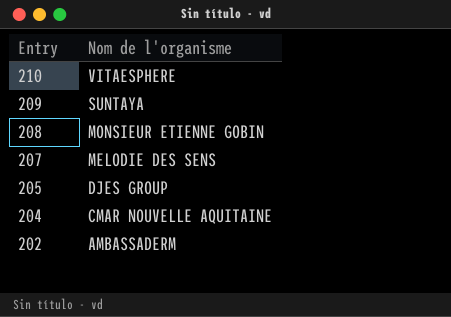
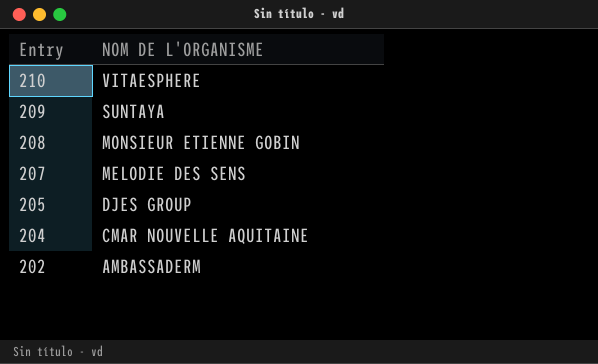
column name: Nom de l'organisme -> NOM DE L'ORGANISME

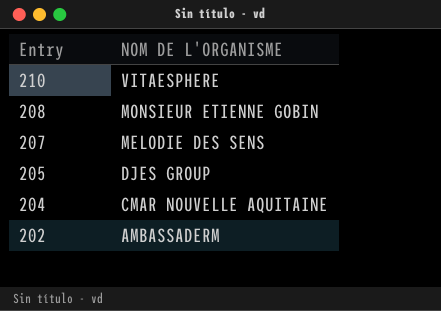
row 209: SUNTAYA -> none

